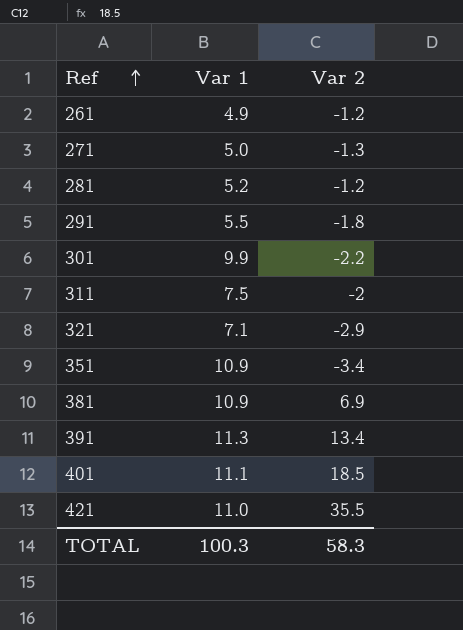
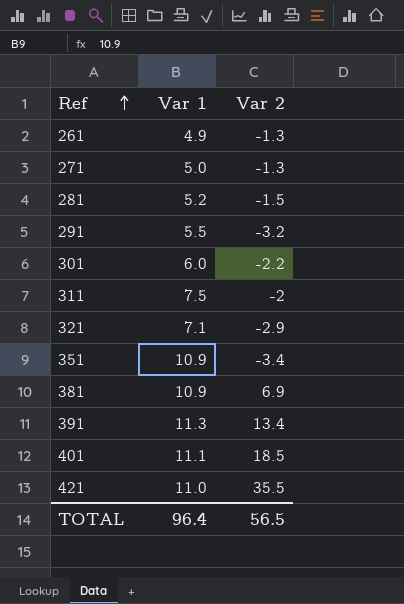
261 | Var 2: -1.2 -> -1.3
281 | Var 2: -1.2 -> -1.5
291 | Var 2: -1.8 -> -3.2
301 | Var 1: 9.9 -> 6.0
TOTAL | Var 1: 100.3 -> 96.4
TOTAL | Var 2: 58.3 -> 56.5

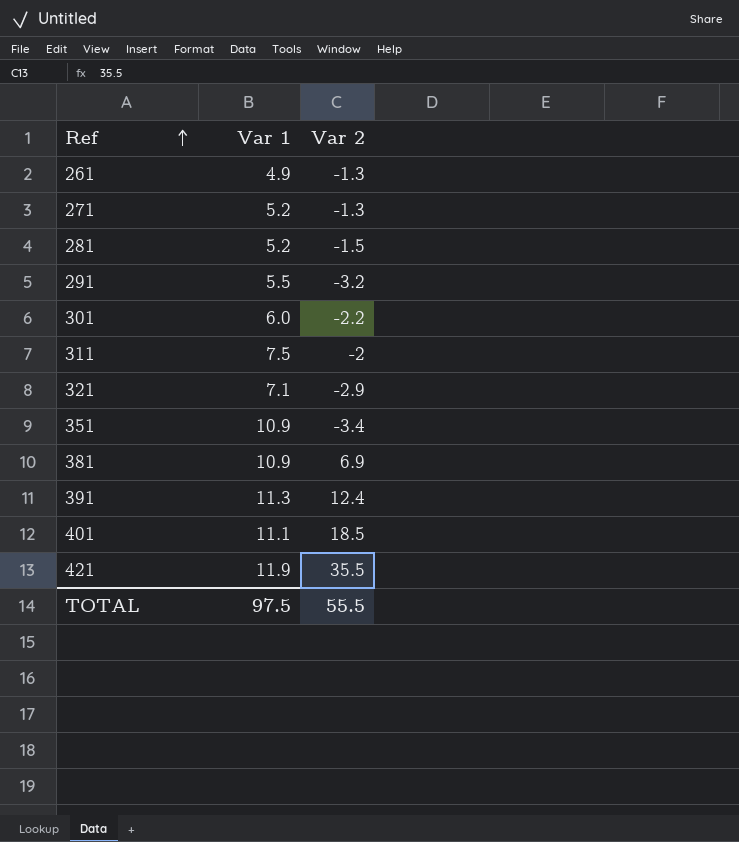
271 | Var 1: 5.0 -> 5.2
391 | Var 2: 13.4 -> 12.4
421 | Var 1: 11.0 -> 11.9
TOTAL | Var 1: 96.4 -> 97.5
TOTAL | Var 2: 56.5 -> 55.5

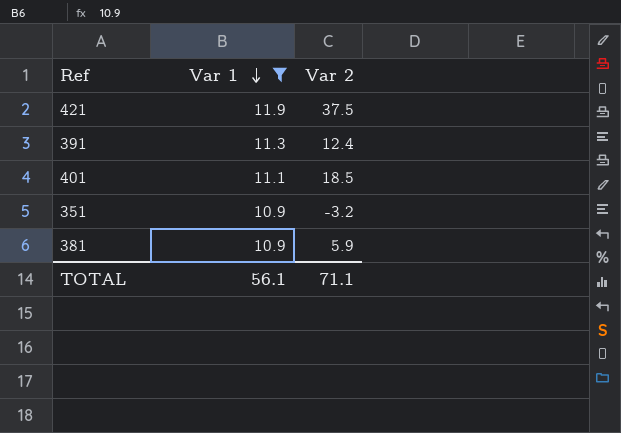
filter: none -> Var 1 >= 10.9
row order: Ref ascending -> Var 1 descending
421 | Var 2: 35.5 -> 37.5
351 | Var 2: -3.4 -> -3.2
381 | Var 2: 6.9 -> 5.9
TOTAL | Var 1: 97.5 -> 56.1
TOTAL | Var 2: 55.5 -> 71.1

